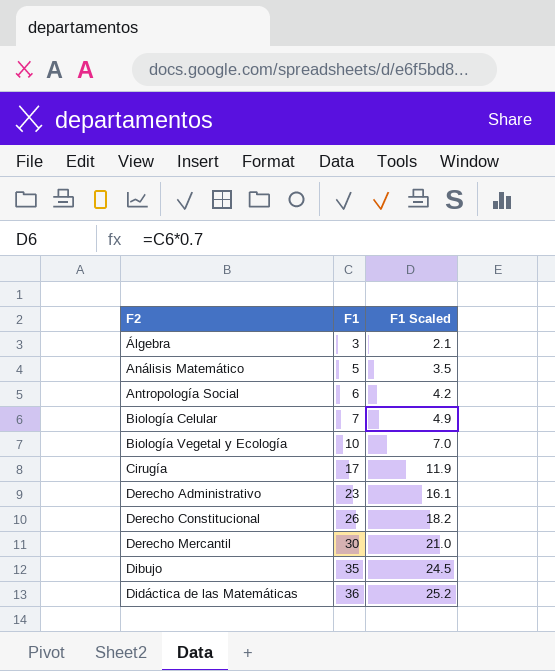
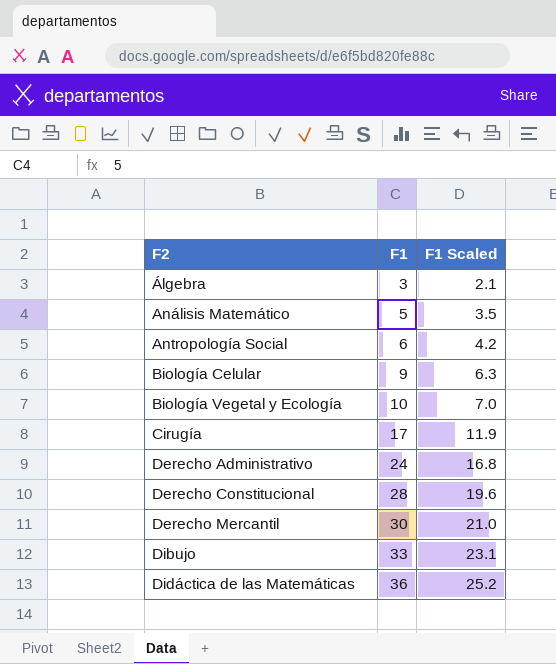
Biología Celular | F1: 7 -> 9
Biología Celular | F1 Scaled: 4.9 -> 6.3
Derecho Administrativo | F1: 23 -> 24
Derecho Administrativo | F1 Scaled: 16.1 -> 16.8
Derecho Constitucional | F1: 26 -> 28
Derecho Constitucional | F1 Scaled: 18.2 -> 19.6
Dibujo | F1: 35 -> 33
Dibujo | F1 Scaled: 24.5 -> 23.1

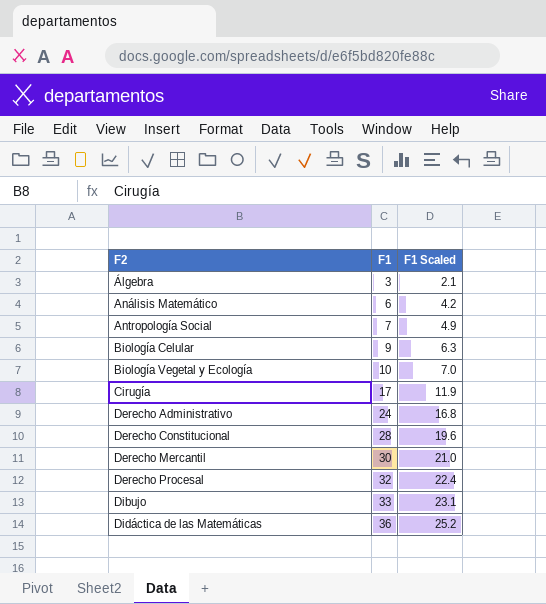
Análisis Matemático | F1: 5 -> 6
Análisis Matemático | F1 Scaled: 3.5 -> 4.2
Antropología Social | F1: 6 -> 7
Antropología Social | F1 Scaled: 4.2 -> 4.9
row Derecho Procesal: none -> 32 | 22.4

